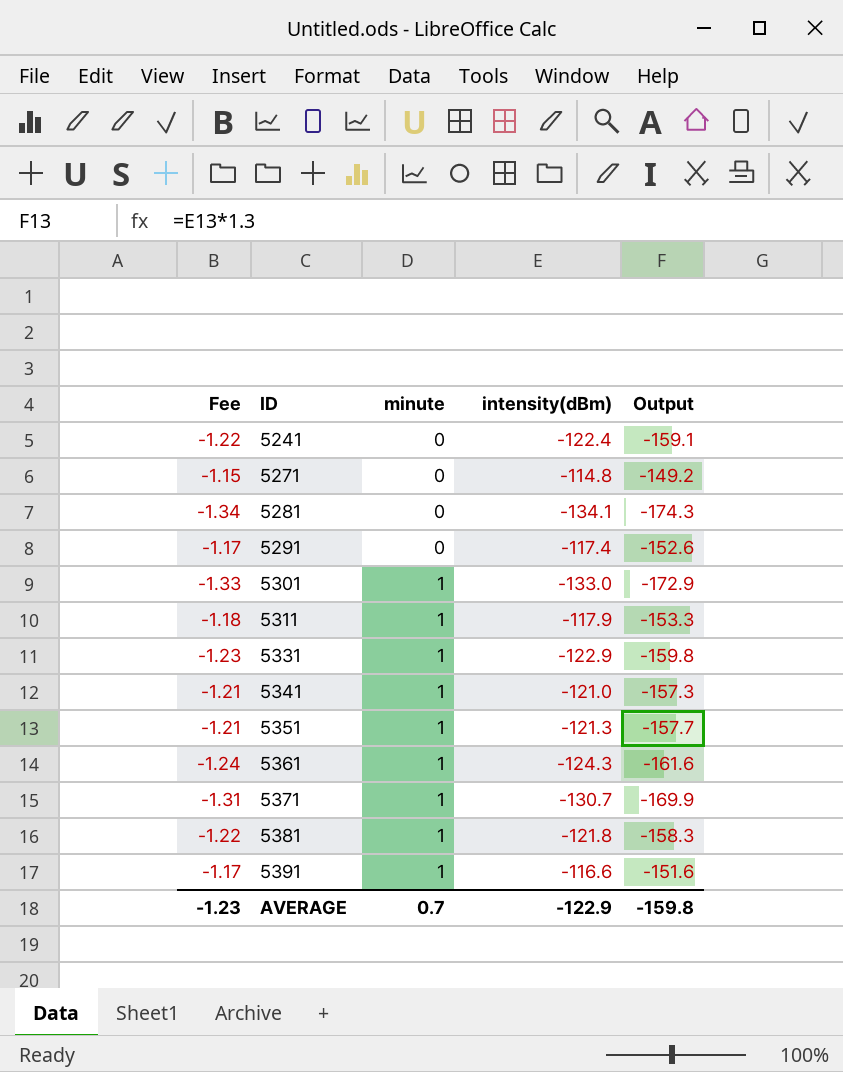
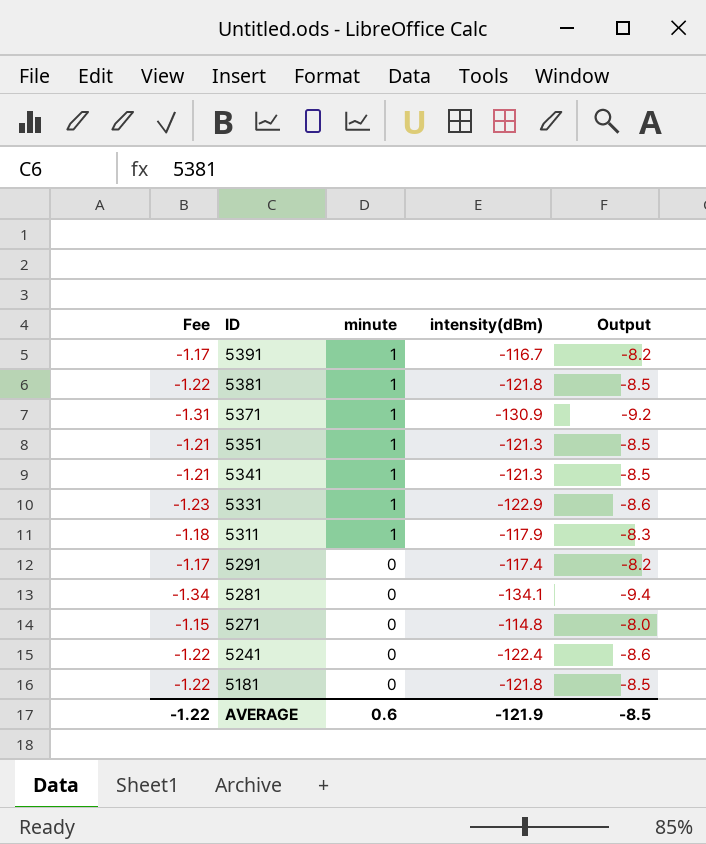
row order: ID ascending -> ID descending
column Output | formula: [intensity(dBm)] * 1.3 -> [intensity(dBm)] * 0.07
row 5301: -1.33 | 1 | -133.0 | -172.9 -> none
row 5361: -1.24 | 1 | -124.3 | -161.6 -> none
5391 | intensity(dBm): -116.6 -> -116.7
5371 | intensity(dBm): -130.7 -> -130.9
5341 | intensity(dBm): -121.0 -> -121.3
row 5181: none -> -1.22 | 0 | -121.8 | -8.5
AVERAGE | Fee: -1.23 -> -1.22
AVERAGE | minute: 0.7 -> 0.6
AVERAGE | intensity(dBm): -122.9 -> -121.9
AVERAGE | Output: -159.8 -> -8.5

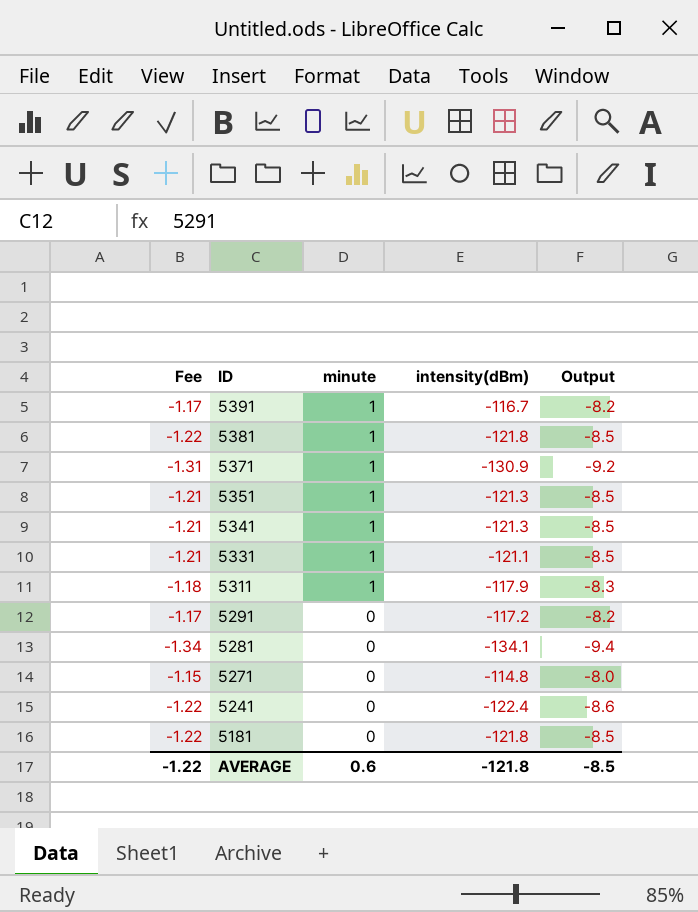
5331 | Fee: -1.23 -> -1.21
5331 | intensity(dBm): -122.9 -> -121.1
5331 | Output: -8.6 -> -8.5
5291 | intensity(dBm): -117.4 -> -117.2
AVERAGE | intensity(dBm): -121.9 -> -121.8

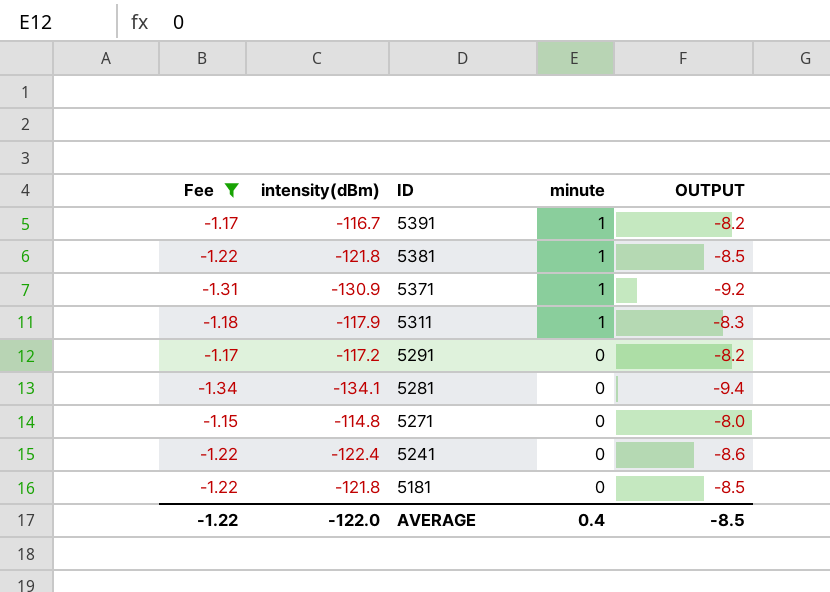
filter: none -> Fee != -1.21
column intensity(dBm) | position: 4 -> 2
column name: Output -> OUTPUT
AVERAGE | intensity(dBm): -121.8 -> -122.0
AVERAGE | minute: 0.6 -> 0.4

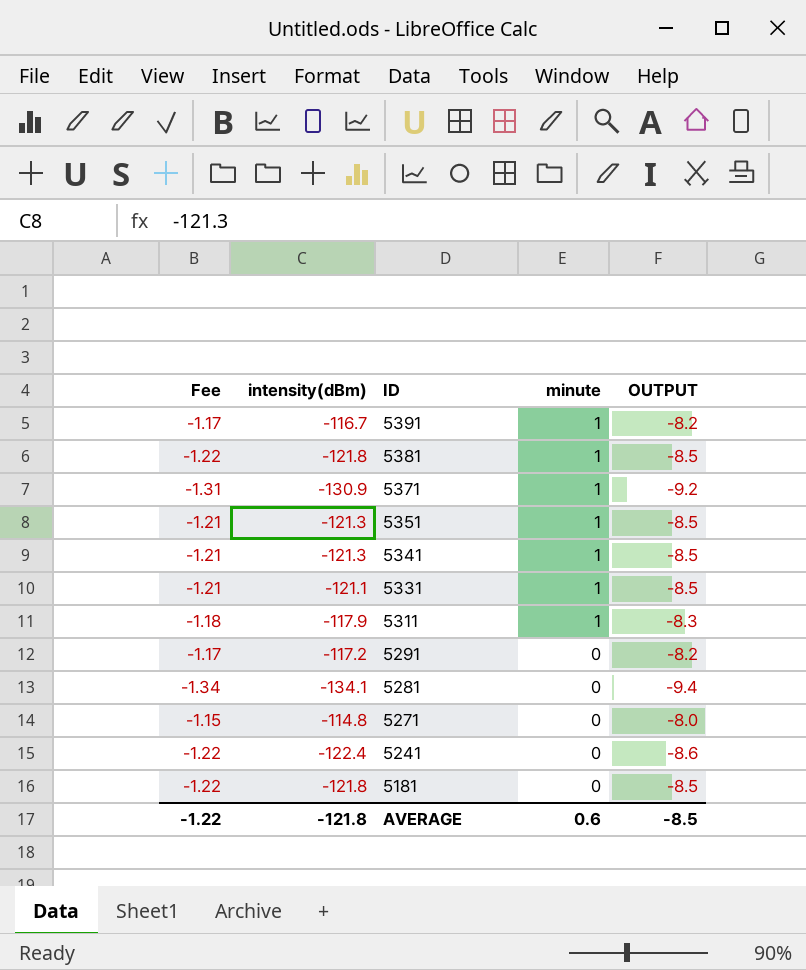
filter: Fee != -1.21 -> none
AVERAGE | intensity(dBm): -122.0 -> -121.8
AVERAGE | minute: 0.4 -> 0.6

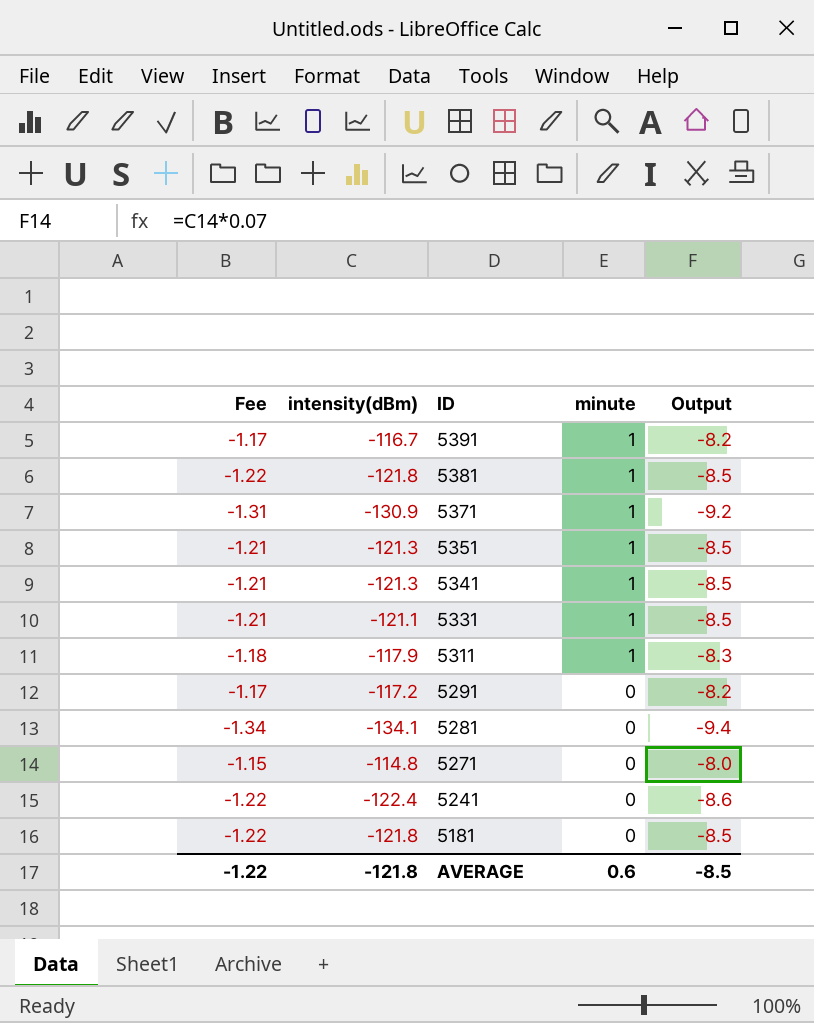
column name: OUTPUT -> Output

